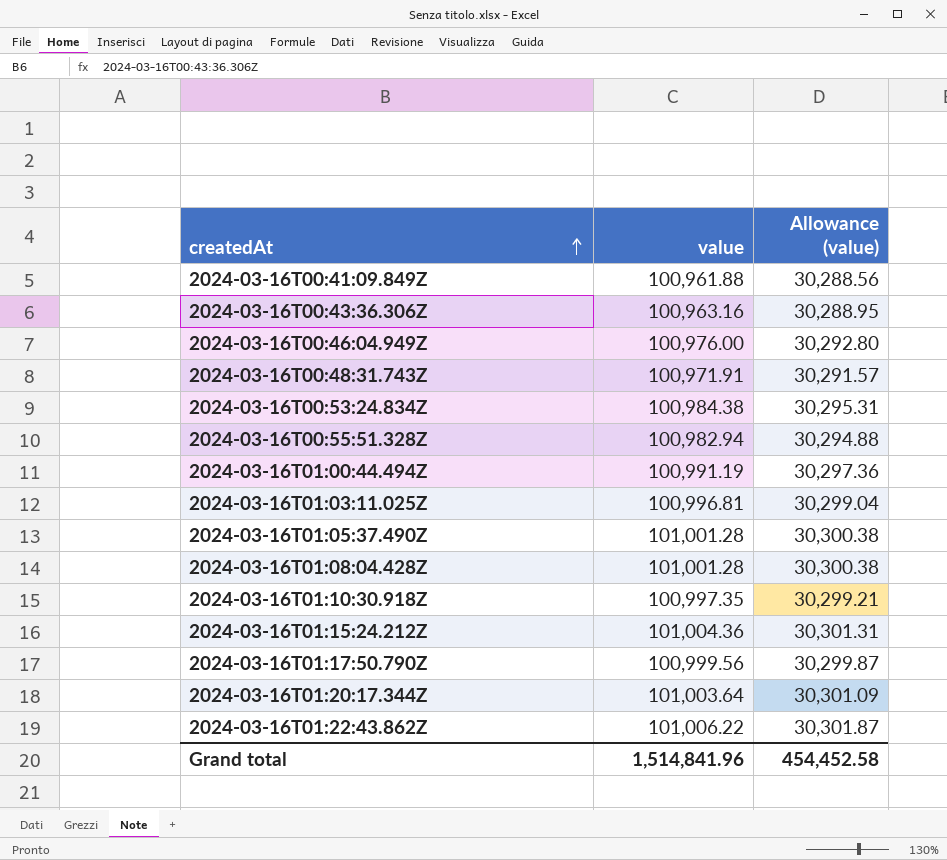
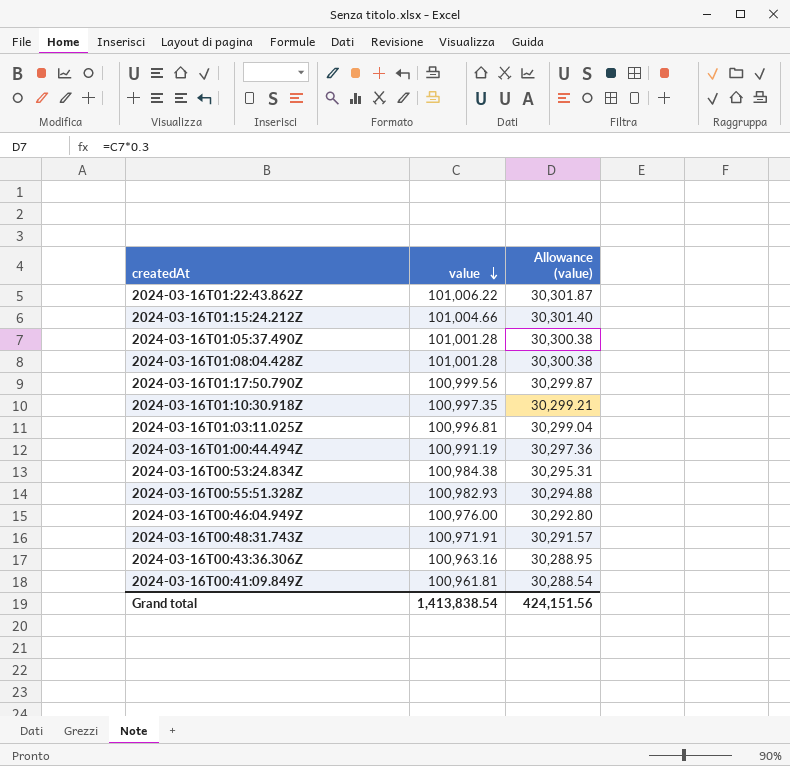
row order: createdAt ascending -> value descending
row 2024-03-16T01:20:17.344Z: 101,003.64 | 30,301.09 -> none
2024-03-16T01:15:24.212Z | value: 101,004.36 -> 101,004.66
2024-03-16T01:15:24.212Z | Allowance (value): 30,301.31 -> 30,301.40
2024-03-16T00:55:51.328Z | value: 100,982.94 -> 100,982.93
2024-03-16T00:41:09.849Z | value: 100,961.88 -> 100,961.81
2024-03-16T00:41:09.849Z | Allowance (value): 30,288.56 -> 30,288.54
Grand total | value: 1,514,841.96 -> 1,413,838.54
Grand total | Allowance (value): 454,452.58 -> 424,151.56

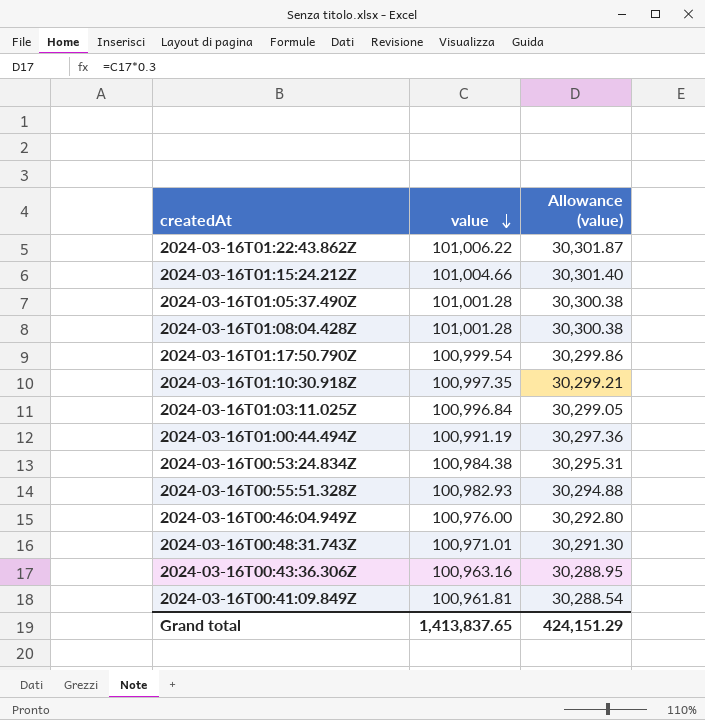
2024-03-16T01:17:50.790Z | value: 100,999.56 -> 100,999.54
2024-03-16T01:17:50.790Z | Allowance (value): 30,299.87 -> 30,299.86
2024-03-16T01:03:11.025Z | value: 100,996.81 -> 100,996.84
2024-03-16T01:03:11.025Z | Allowance (value): 30,299.04 -> 30,299.05
2024-03-16T00:48:31.743Z | value: 100,971.91 -> 100,971.01
2024-03-16T00:48:31.743Z | Allowance (value): 30,291.57 -> 30,291.30
Grand total | value: 1,413,838.54 -> 1,413,837.65
Grand total | Allowance (value): 424,151.56 -> 424,151.29

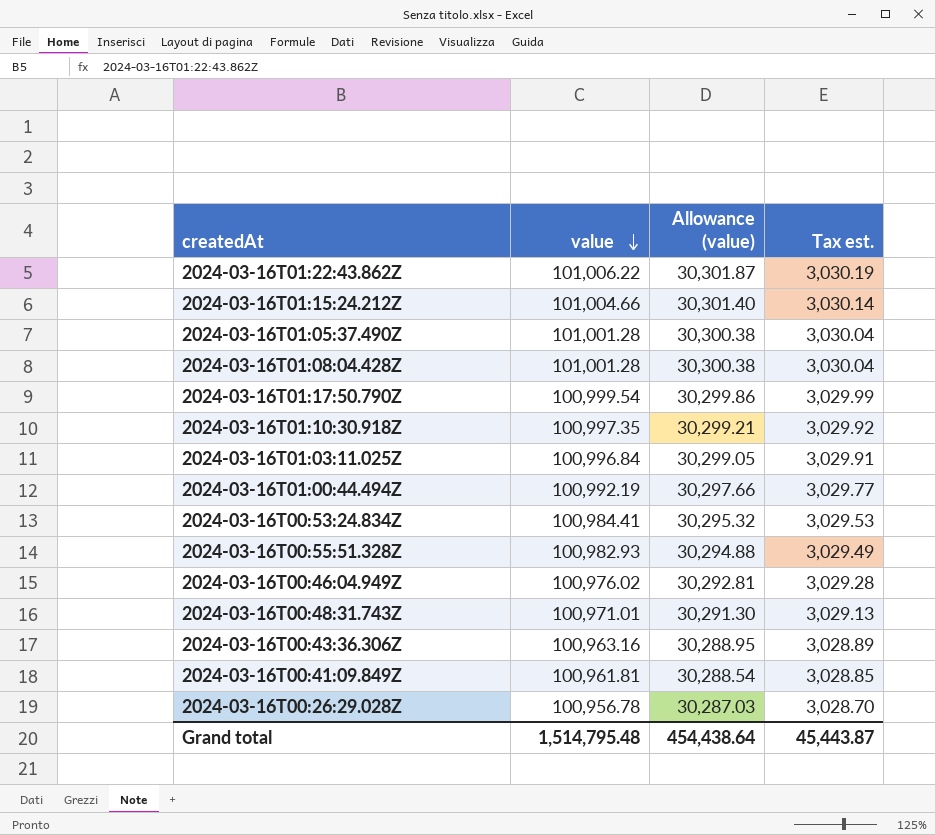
column Tax est. | formula: none -> [value] * 0.03
2024-03-16T01:00:44.494Z | value: 100,991.19 -> 100,992.19
2024-03-16T01:00:44.494Z | Allowance (value): 30,297.36 -> 30,297.66
2024-03-16T00:53:24.834Z | value: 100,984.38 -> 100,984.41
2024-03-16T00:53:24.834Z | Allowance (value): 30,295.31 -> 30,295.32
2024-03-16T00:46:04.949Z | value: 100,976.00 -> 100,976.02
2024-03-16T00:46:04.949Z | Allowance (value): 30,292.80 -> 30,292.81
row 2024-03-16T00:26:29.028Z: none -> 100,956.78 | 30,287.03 | 3,028.70
Grand total | value: 1,413,837.65 -> 1,514,795.48
Grand total | Allowance (value): 424,151.29 -> 454,438.64

